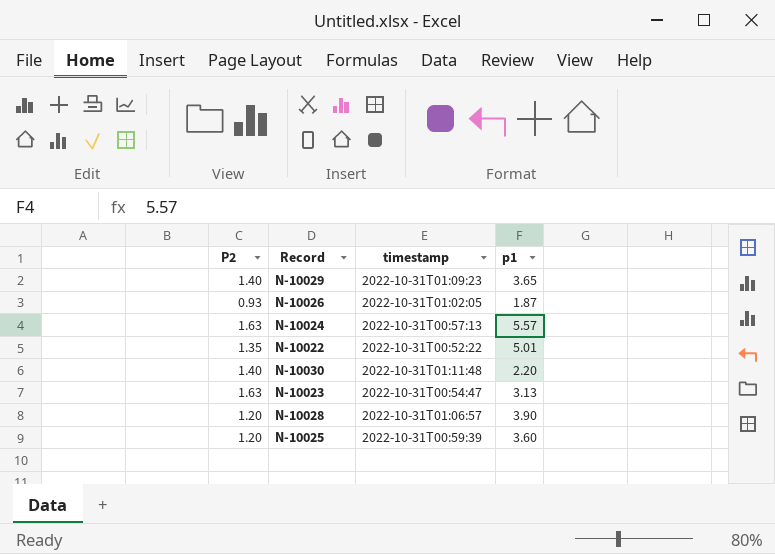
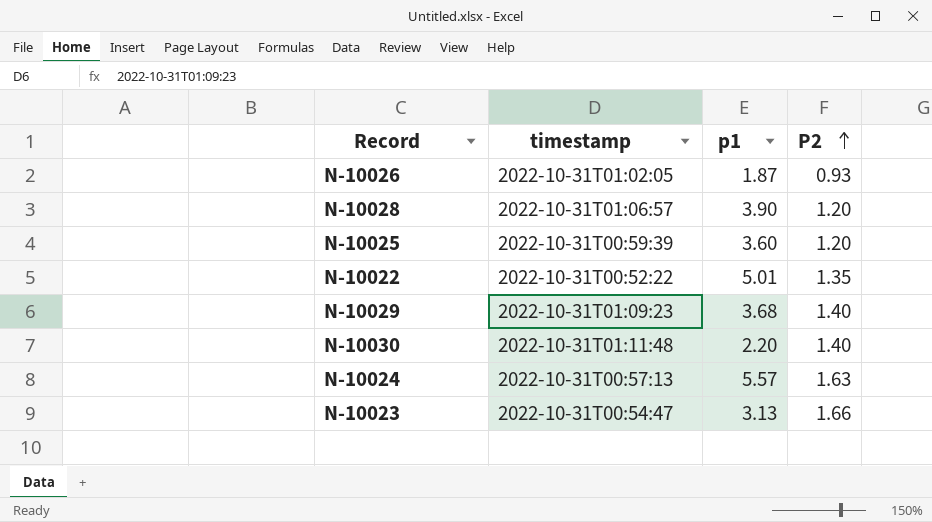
row order: none -> P2 ascending
column P2 | position: 1 -> 4
N-10029 | p1: 3.65 -> 3.68
N-10023 | P2: 1.63 -> 1.66

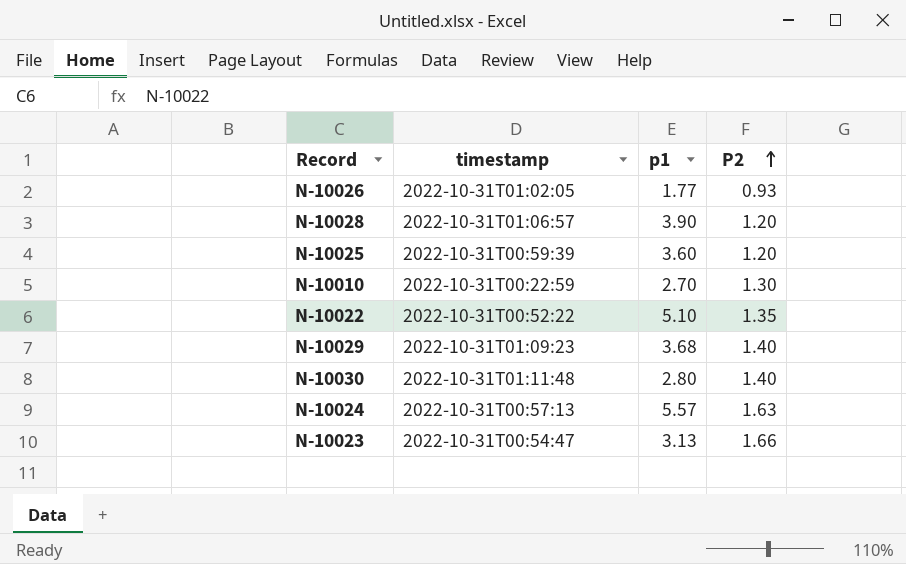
N-10026 | p1: 1.87 -> 1.77
row N-10010: none -> 2022-10-31T00:22:59 | 2.70 | 1.30
N-10022 | p1: 5.01 -> 5.10
N-10030 | p1: 2.20 -> 2.80

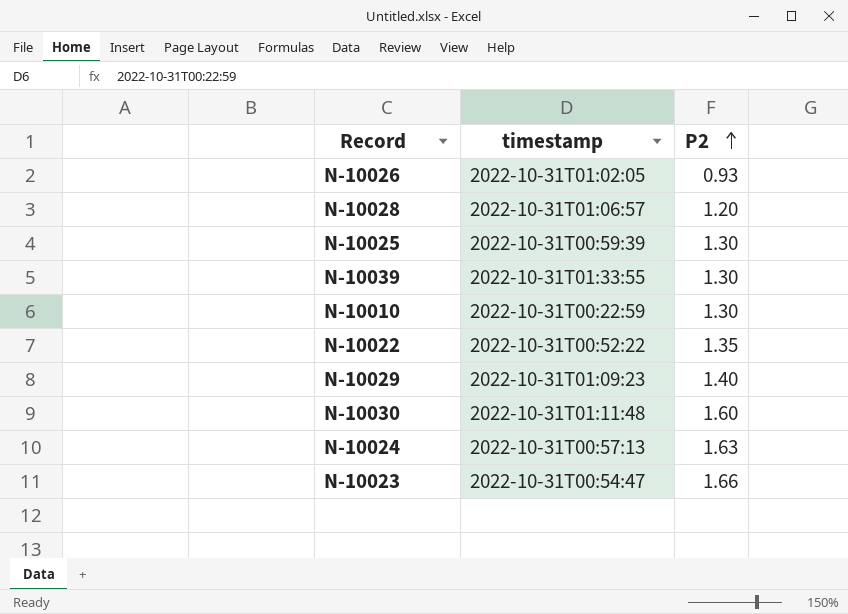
column p1 | position: 3 -> none
N-10025 | P2: 1.20 -> 1.30
row N-10039: none -> 2022-10-31T01:33:55 | 1.30
N-10030 | P2: 1.40 -> 1.60

